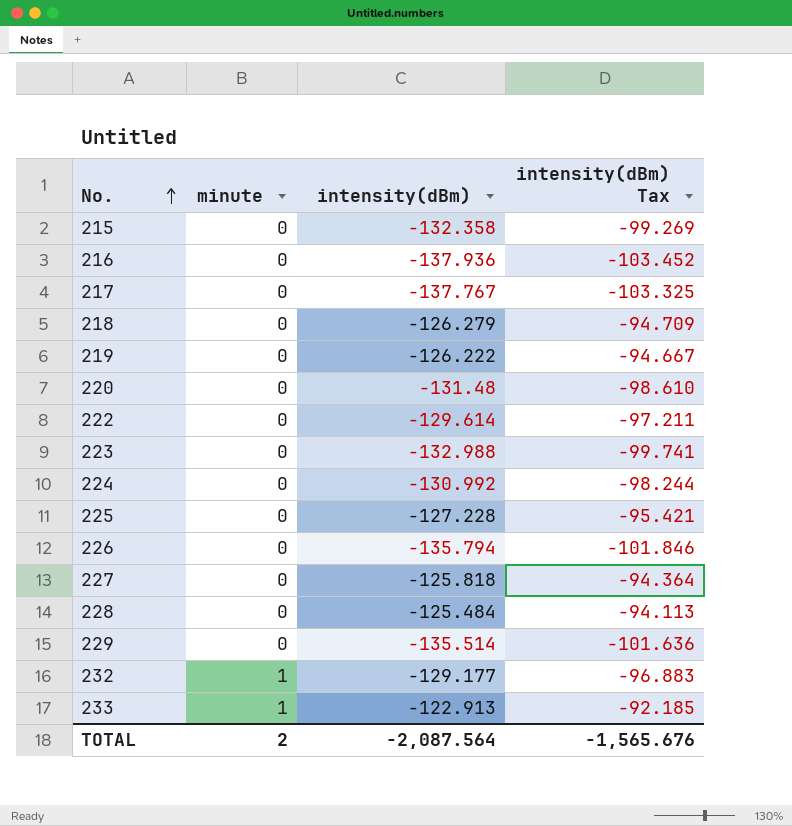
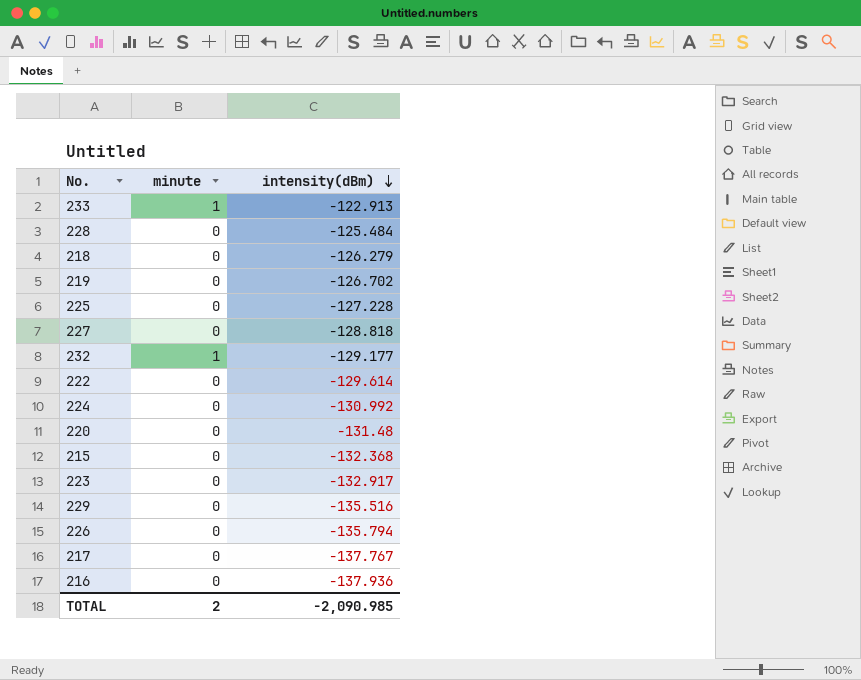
row order: No. ascending -> intensity(dBm) descending
column intensity(dBm) Tax | formula: [intensity(dBm)] * 0.75 -> none
219 | intensity(dBm): -126.222 -> -126.702
227 | intensity(dBm): -125.818 -> -128.818
215 | intensity(dBm): -132.358 -> -132.368
223 | intensity(dBm): -132.988 -> -132.917
229 | intensity(dBm): -135.514 -> -135.516
TOTAL | intensity(dBm): -2,087.564 -> -2,090.985

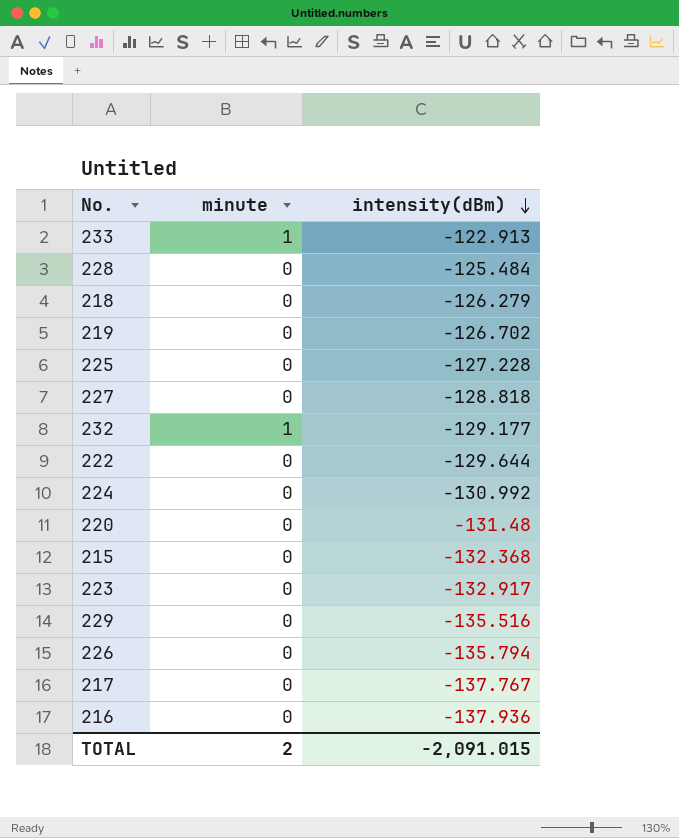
222 | intensity(dBm): -129.614 -> -129.644
TOTAL | intensity(dBm): -2,090.985 -> -2,091.015

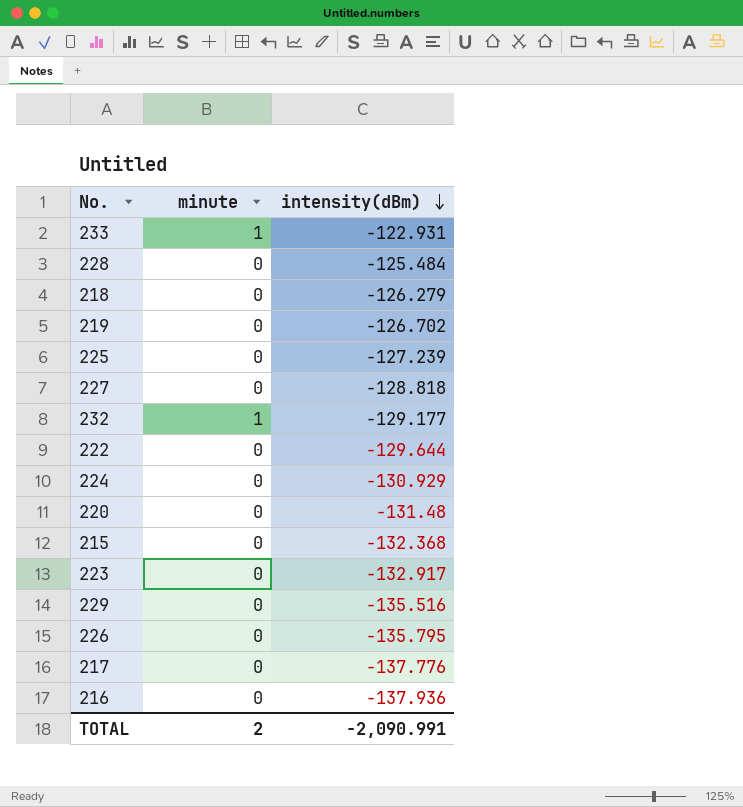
233 | intensity(dBm): -122.913 -> -122.931
225 | intensity(dBm): -127.228 -> -127.239
224 | intensity(dBm): -130.992 -> -130.929
226 | intensity(dBm): -135.794 -> -135.795
217 | intensity(dBm): -137.767 -> -137.776
TOTAL | intensity(dBm): -2,091.015 -> -2,090.991

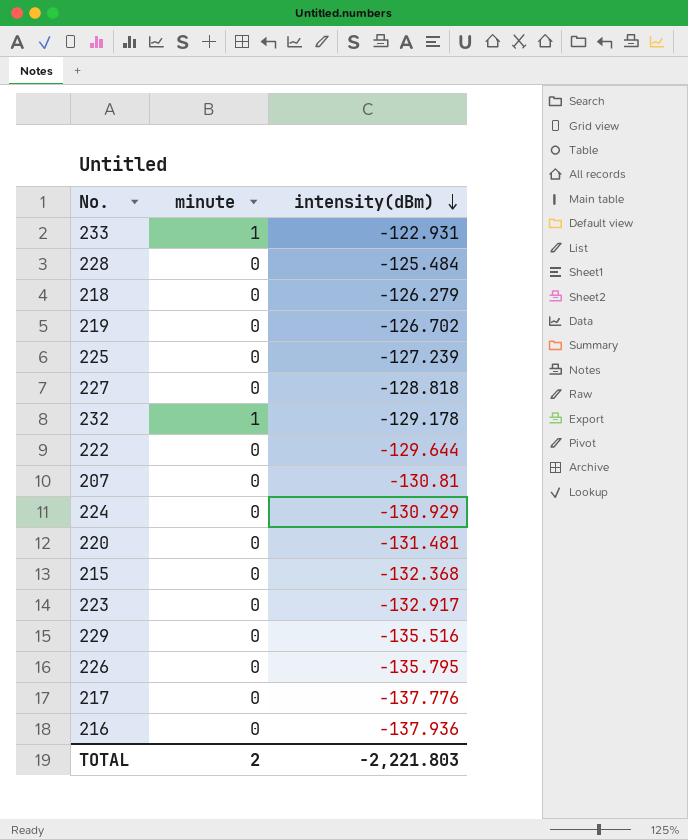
232 | intensity(dBm): -129.177 -> -129.178
row 207: none -> 0 | -130.81
220 | intensity(dBm): -131.48 -> -131.481
TOTAL | intensity(dBm): -2,090.991 -> -2,221.803

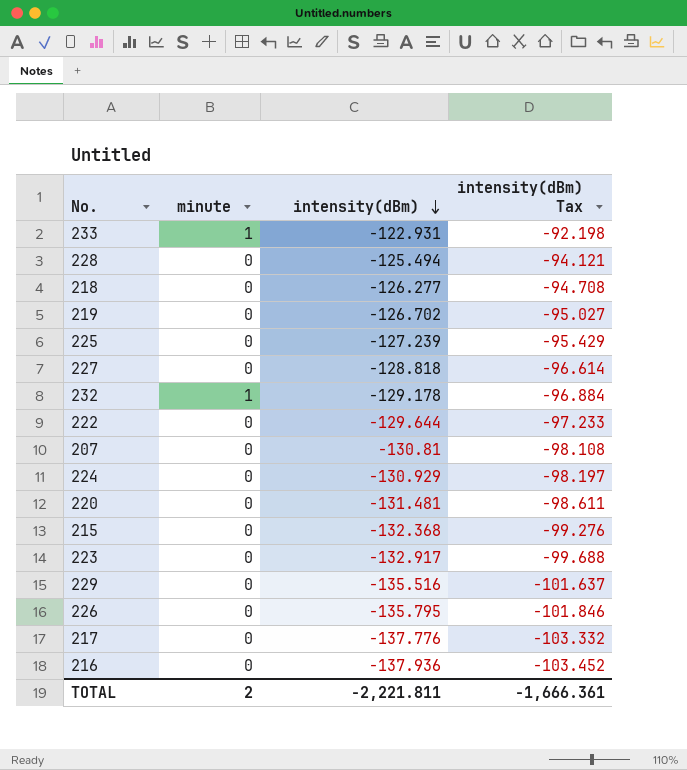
column intensity(dBm) Tax | formula: none -> [intensity(dBm)] * 0.75
228 | intensity(dBm): -125.484 -> -125.494
218 | intensity(dBm): -126.279 -> -126.277
TOTAL | intensity(dBm): -2,221.803 -> -2,221.811

